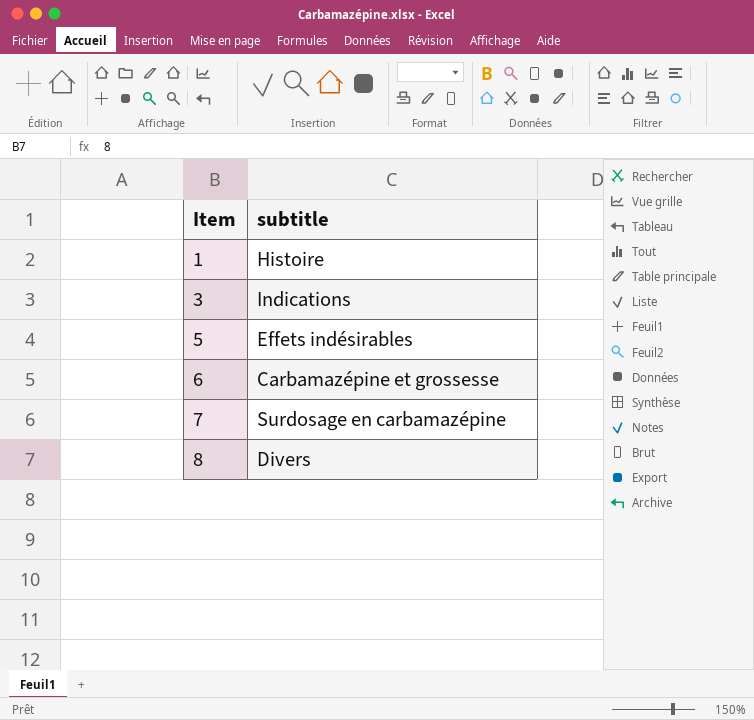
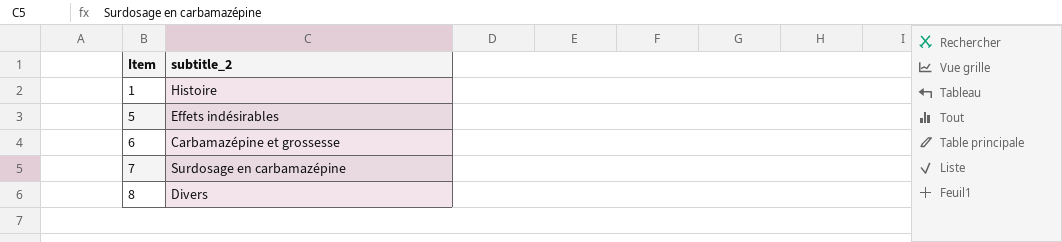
column name: subtitle -> subtitle_2
row 3: Indications -> none

